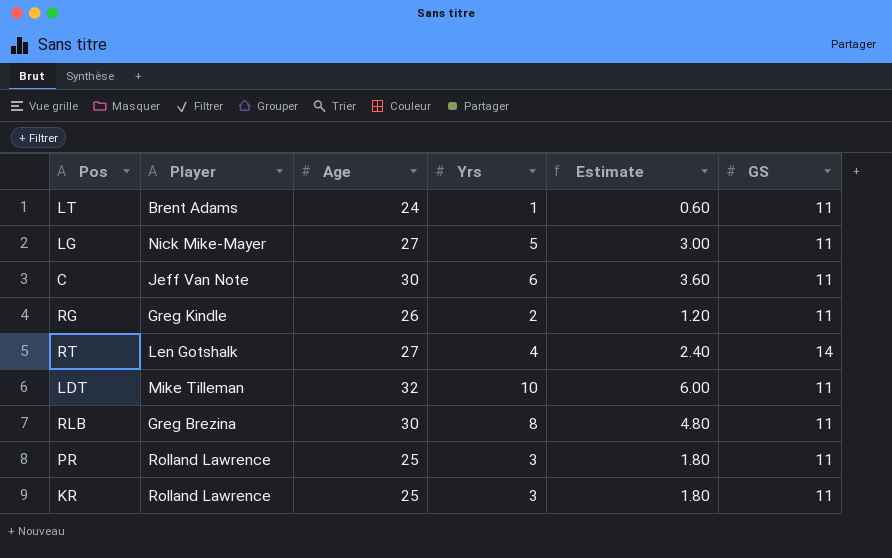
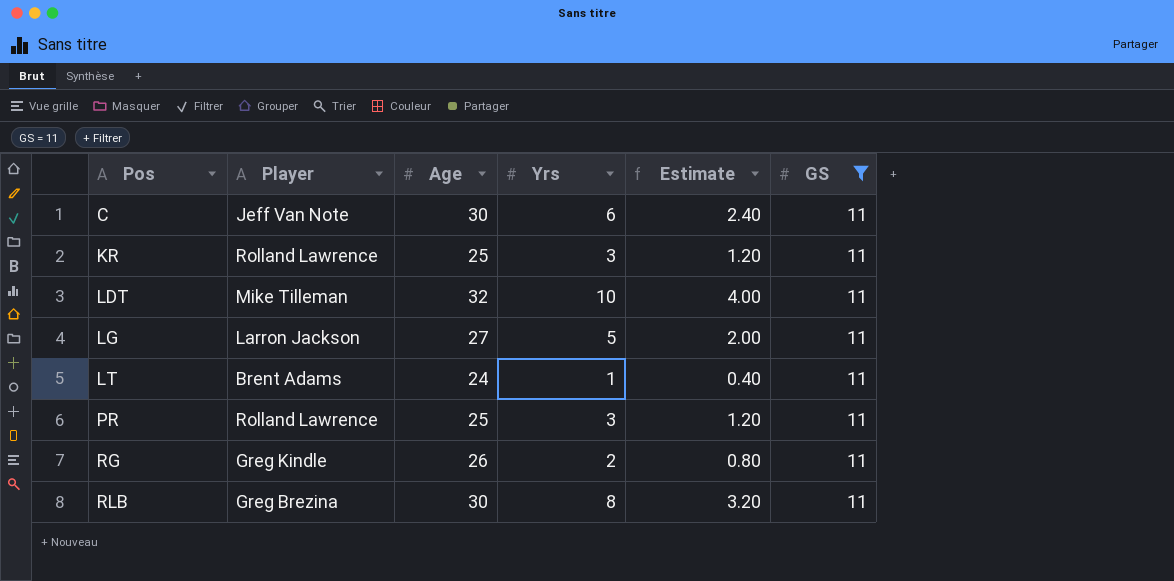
filter: none -> GS = 11
row order: none -> Pos ascending
column Estimate | formula: [Yrs] * 0.6 -> [Yrs] * 0.4
LG | Player: Nick Mike-Mayer -> Larron Jackson

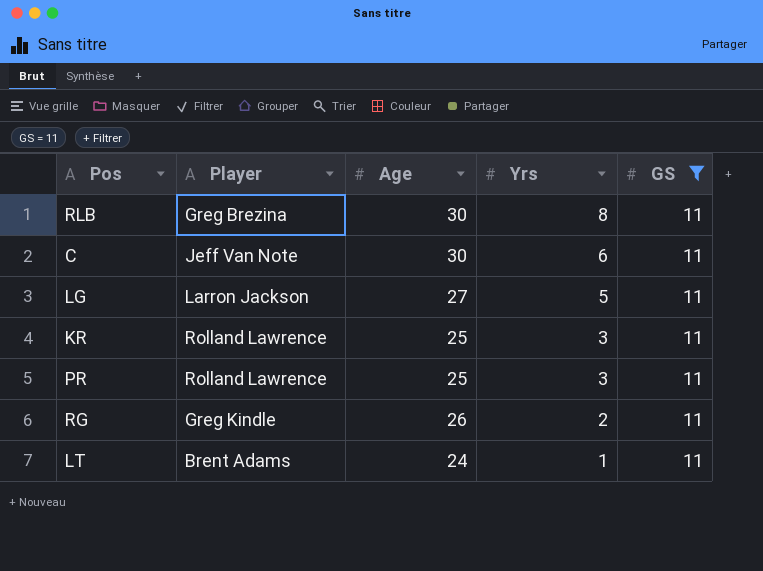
row order: Pos ascending -> Yrs descending
column Estimate | formula: [Yrs] * 0.4 -> none
row LDT: Mike Tilleman | 32 | 10 | 4.00 | 11 -> none

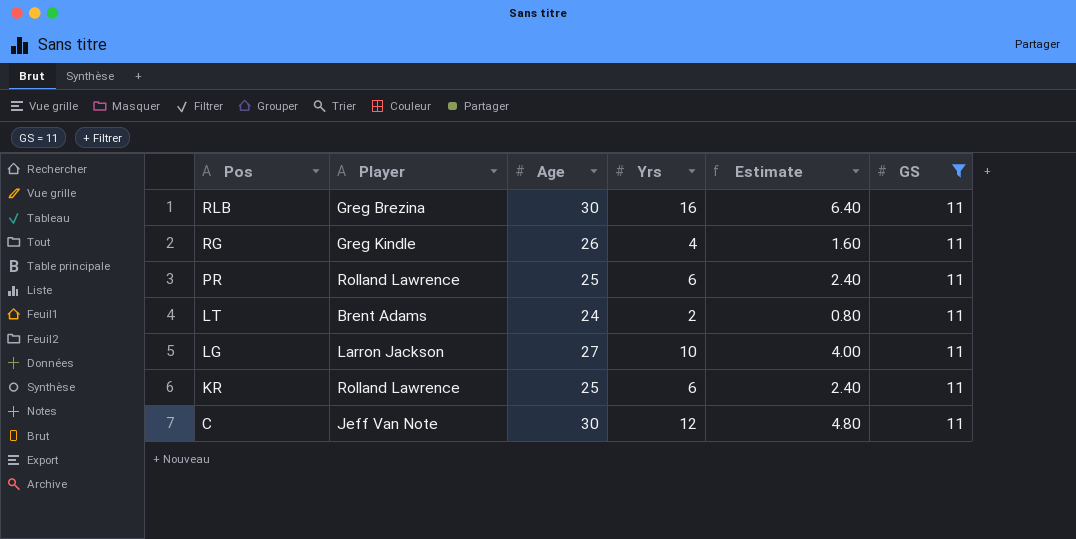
row order: Yrs descending -> Pos descending
column Estimate | formula: none -> [Yrs] * 0.4
RLB | Yrs: 8 -> 16
RG | Yrs: 2 -> 4
PR | Yrs: 3 -> 6
LT | Yrs: 1 -> 2
LG | Yrs: 5 -> 10
KR | Yrs: 3 -> 6
C | Yrs: 6 -> 12

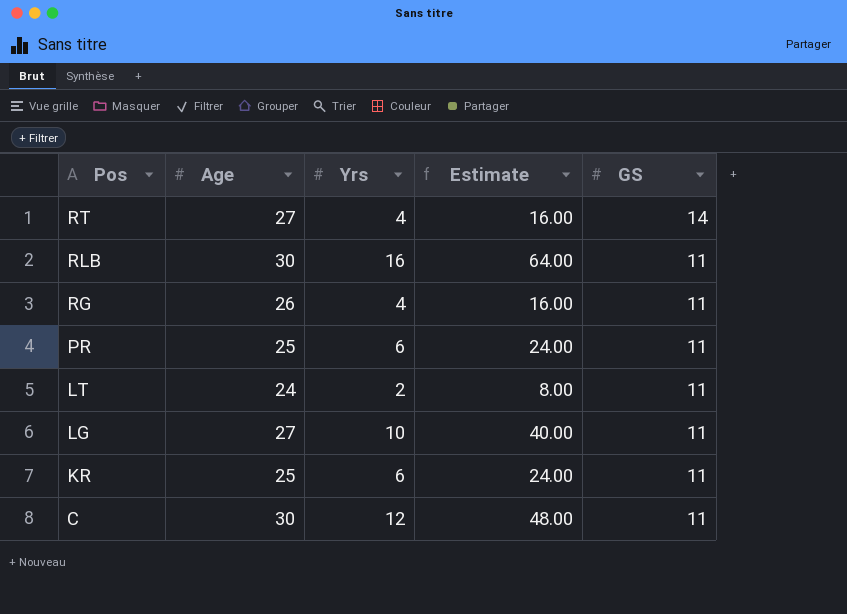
filter: GS = 11 -> none
column Player | position: 2 -> none
column Estimate | formula: [Yrs] * 0.4 -> [Yrs] * 4

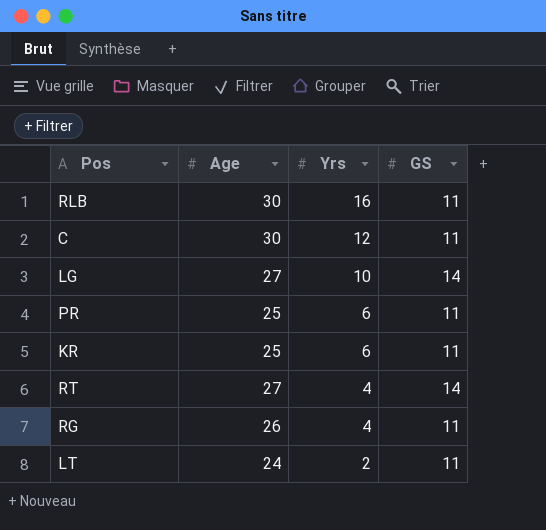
row order: Pos descending -> Yrs descending
column Estimate | formula: [Yrs] * 4 -> none
LG | GS: 11 -> 14

